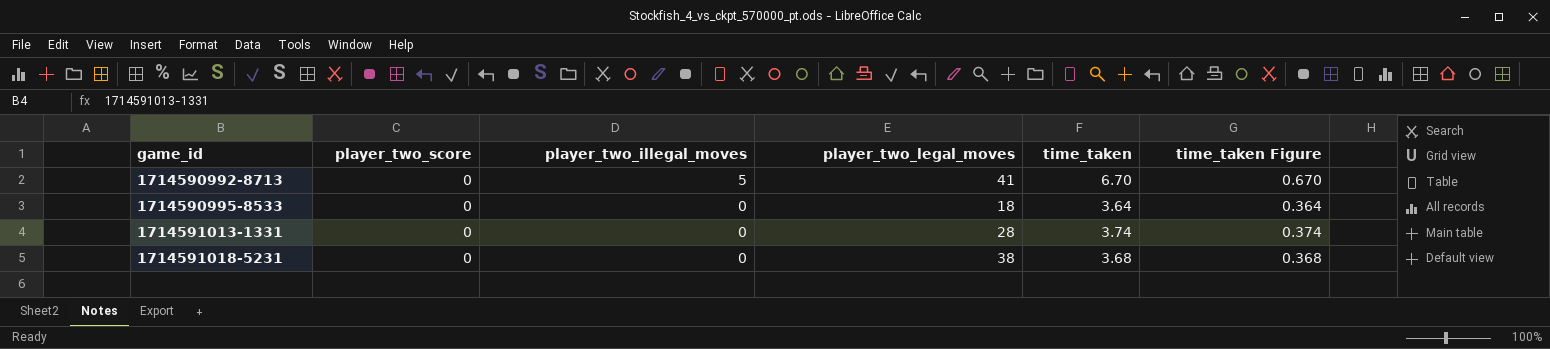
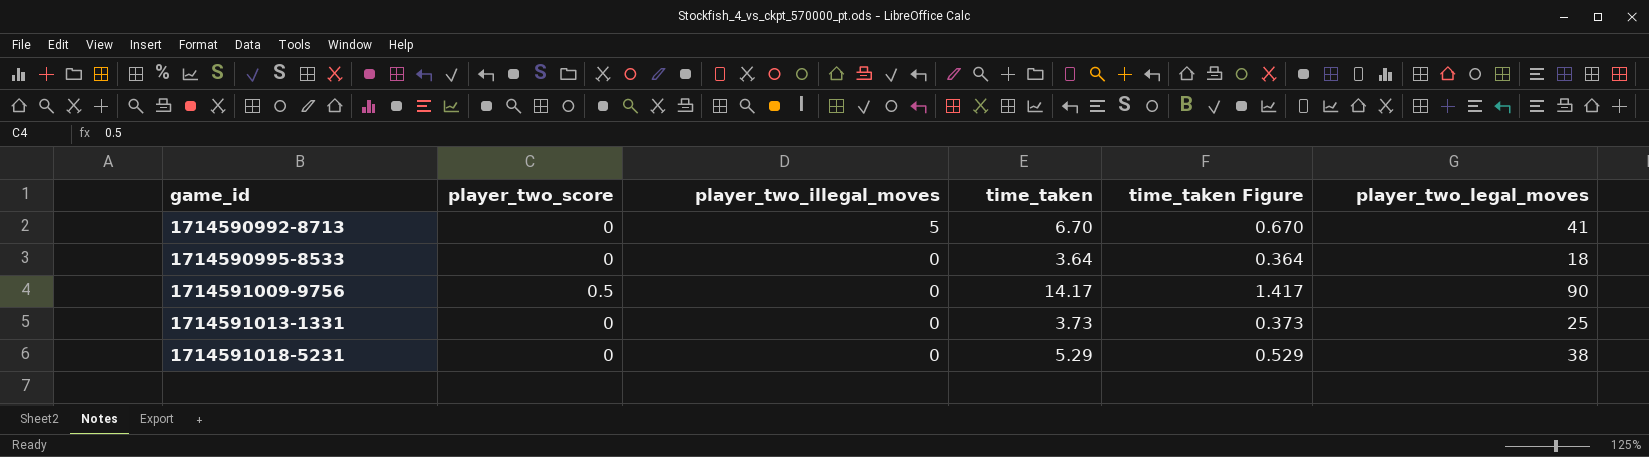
column player_two_legal_moves | position: 4 -> 6
row 1714591009-9756: none -> 0.5 | 0 | 14.17 | 1.417 | 90
1714591013-1331 | time_taken: 3.74 -> 3.73
1714591013-1331 | time_taken Figure: 0.374 -> 0.373
1714591013-1331 | player_two_legal_moves: 28 -> 25
1714591018-5231 | time_taken: 3.68 -> 5.29
1714591018-5231 | time_taken Figure: 0.368 -> 0.529

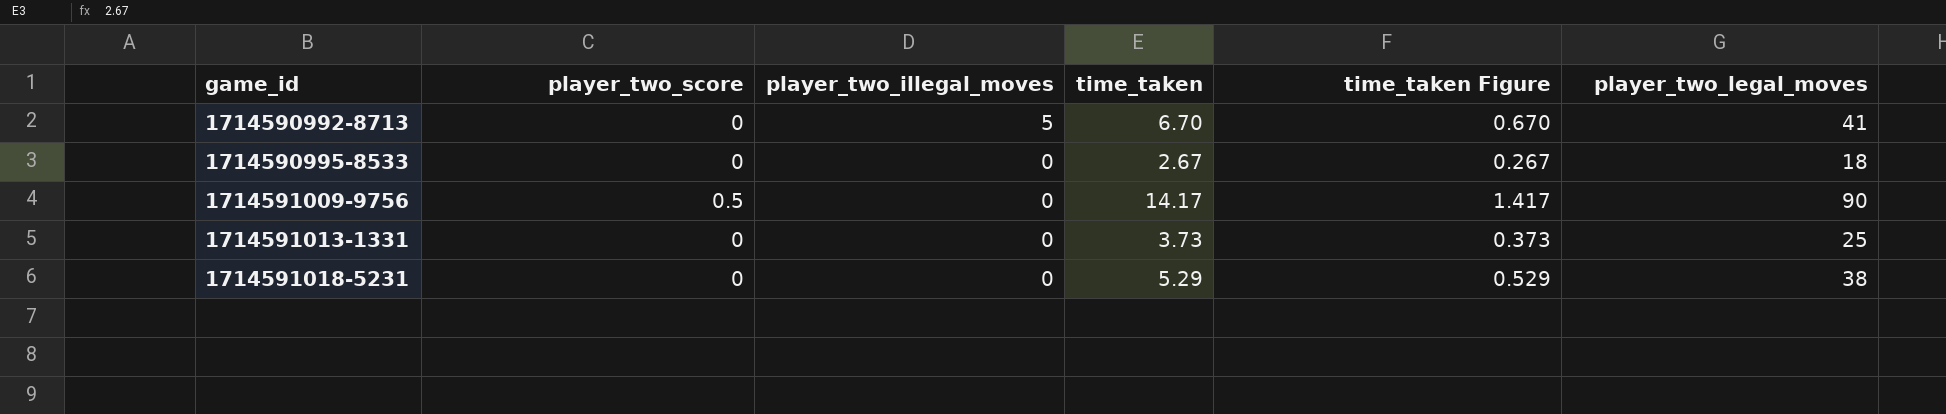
1714590995-8533 | time_taken: 3.64 -> 2.67
1714590995-8533 | time_taken Figure: 0.364 -> 0.267

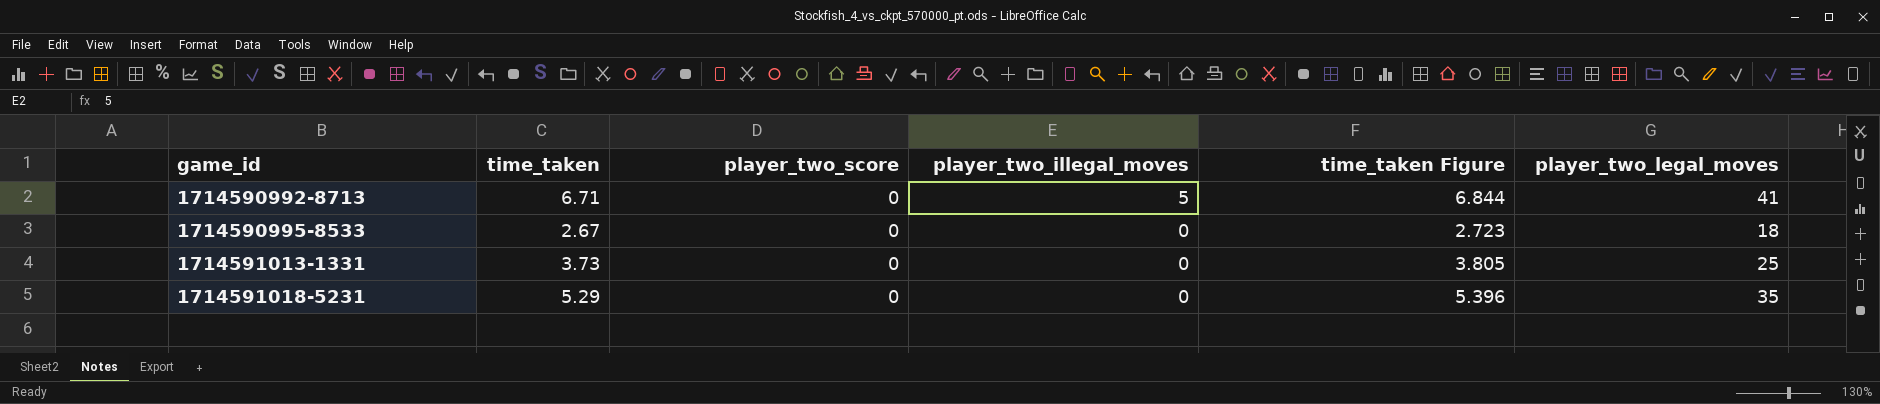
column time_taken | position: 4 -> 2
column time_taken Figure | formula: [time_taken] * 0.1 -> [time_taken] * 1.02
row 1714591009-9756: 0.5 | 0 | 14.17 | 1.417 | 90 -> none
1714590992-8713 | time_taken: 6.70 -> 6.71
1714591018-5231 | player_two_legal_moves: 38 -> 35

